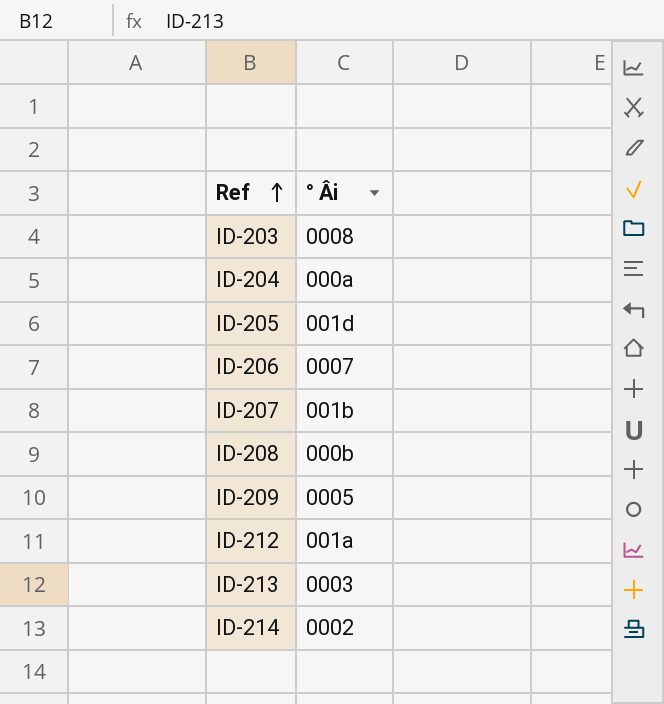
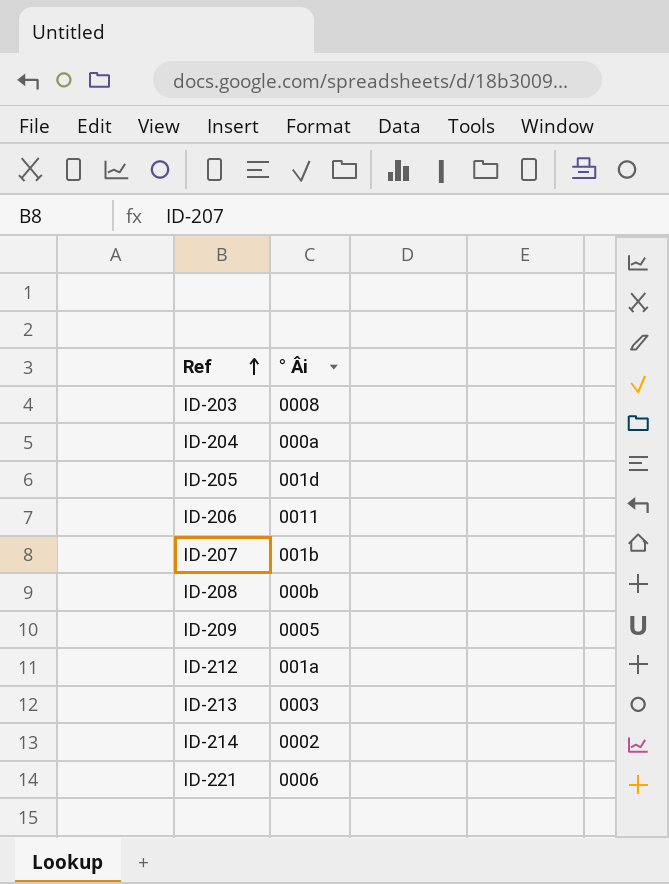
ID-206 | ° Âi: 0007 -> 0011
row ID-221: none -> 0006

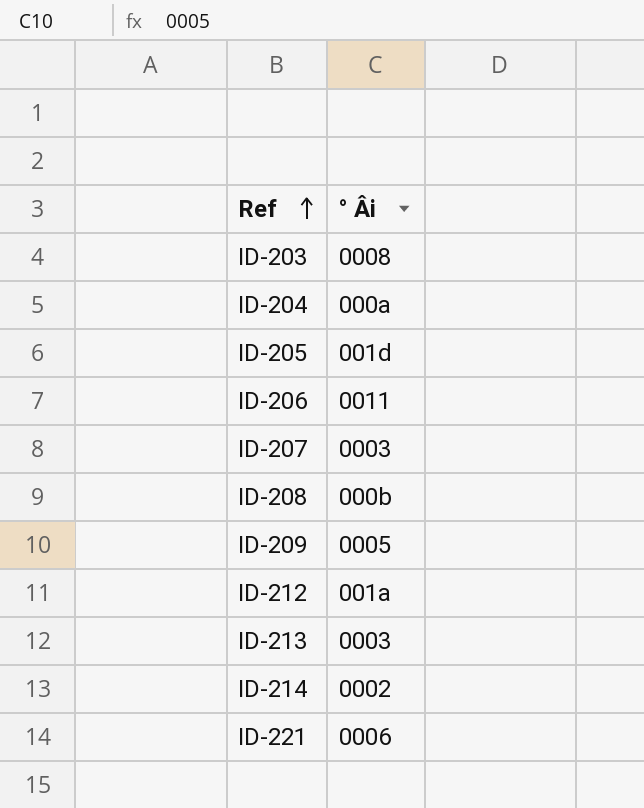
ID-207 | ° Âi: 001b -> 0003

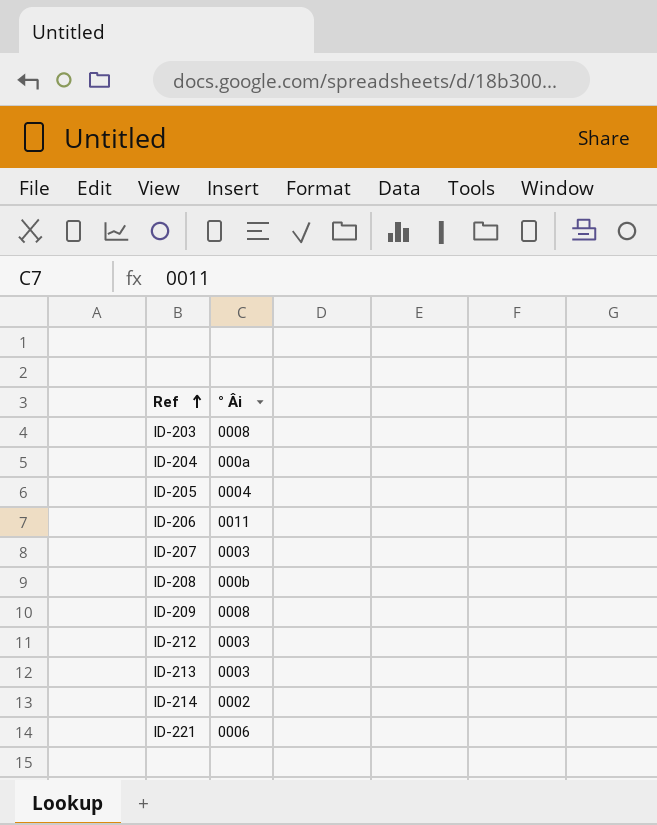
ID-205 | ° Âi: 001d -> 0004
ID-209 | ° Âi: 0005 -> 0008
ID-212 | ° Âi: 001a -> 0003

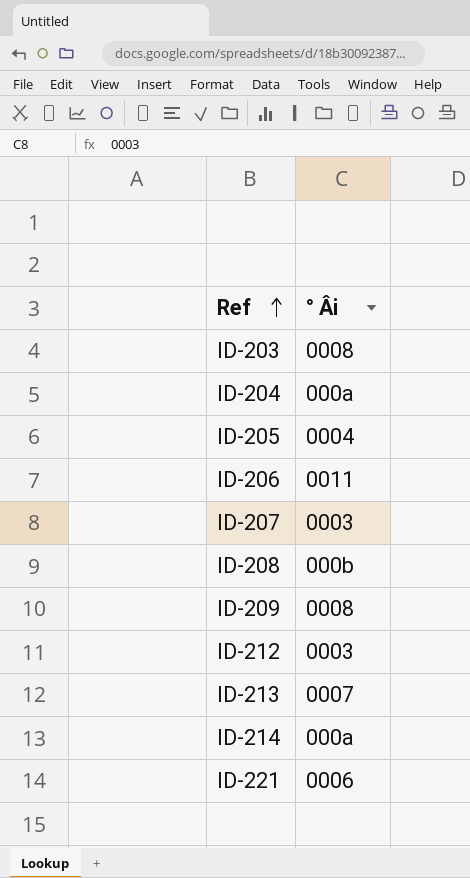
ID-213 | ° Âi: 0003 -> 0007
ID-214 | ° Âi: 0002 -> 000a

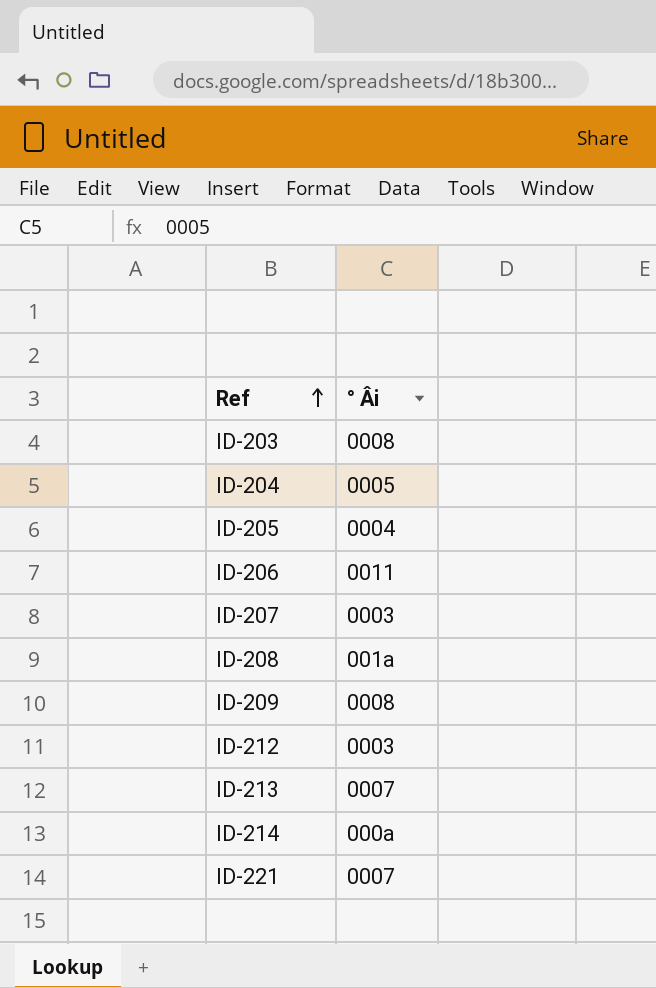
ID-204 | ° Âi: 000a -> 0005
ID-208 | ° Âi: 000b -> 001a
ID-221 | ° Âi: 0006 -> 0007

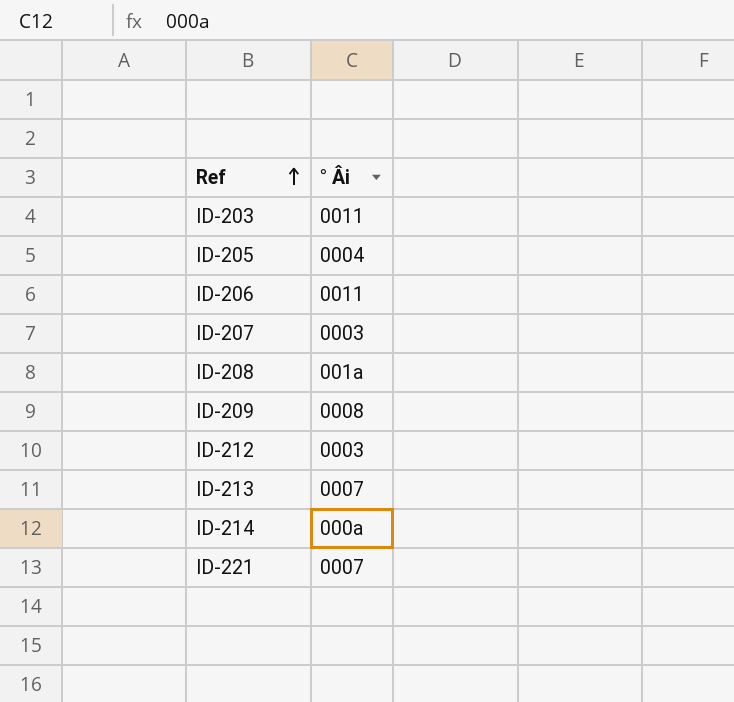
row ID-204: 0005 -> none
ID-203 | ° Âi: 0008 -> 0011

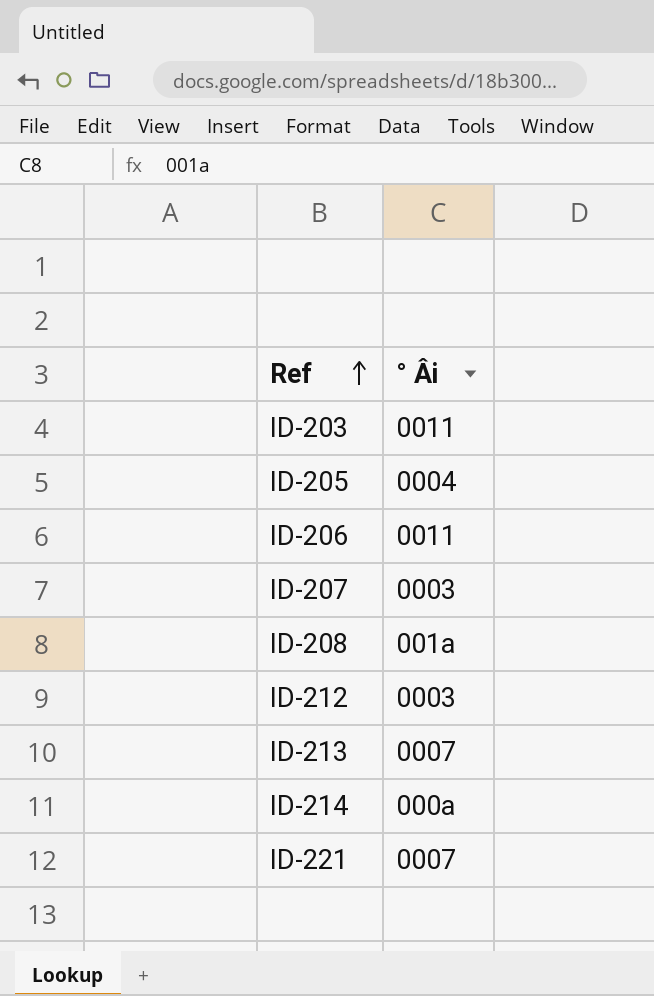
row ID-209: 0008 -> none

